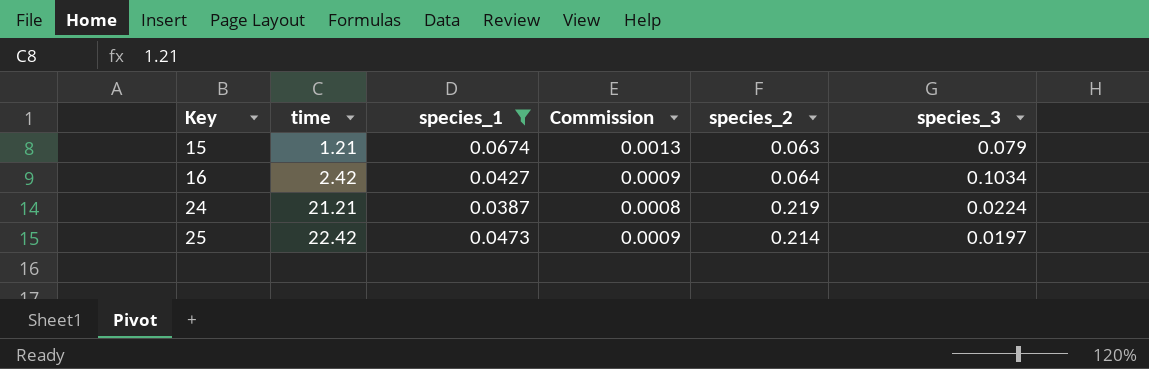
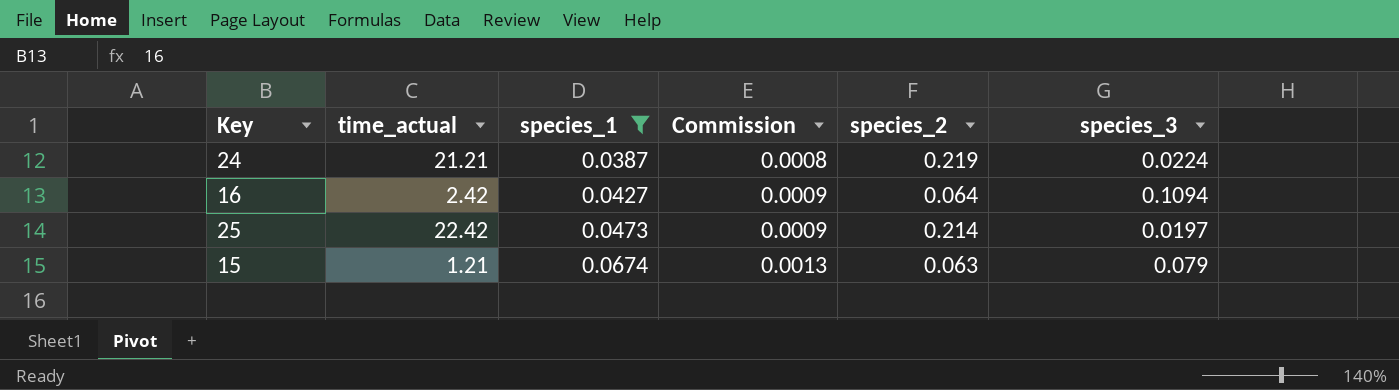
row order: Key ascending -> species_1 ascending
column name: time -> time_actual
16 | species_3: 0.1034 -> 0.1094

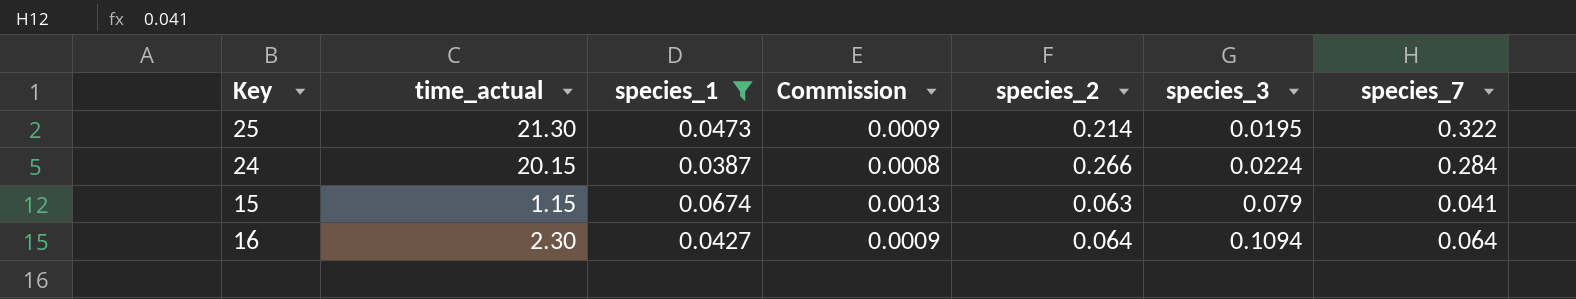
row order: species_1 ascending -> species_3 ascending
column species_7 | position: none -> 7
25 | time_actual: 22.42 -> 21.30
25 | species_3: 0.0197 -> 0.0195
24 | time_actual: 21.21 -> 20.15
24 | species_2: 0.219 -> 0.266
15 | time_actual: 1.21 -> 1.15
16 | time_actual: 2.42 -> 2.30

